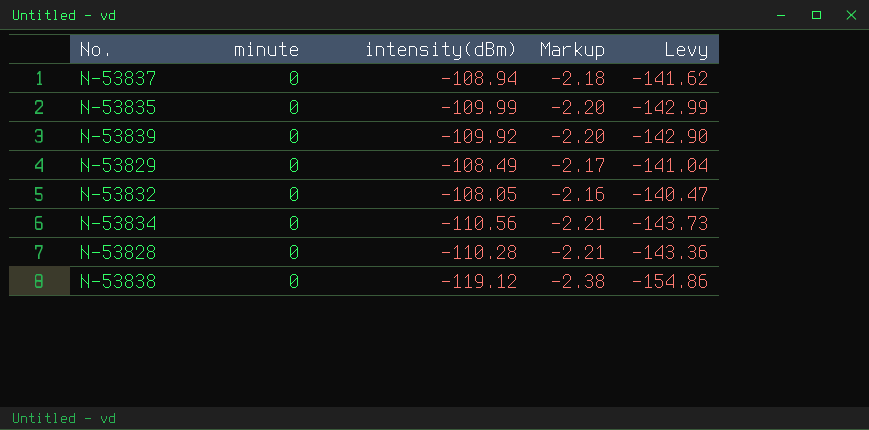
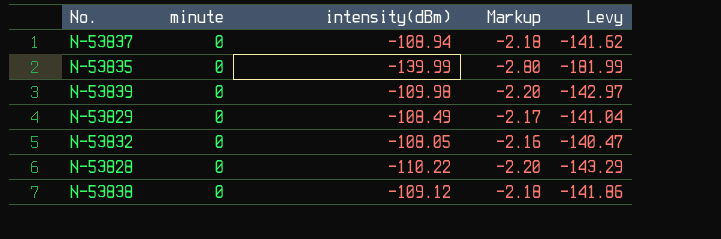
row N-53834: 0 | -110.56 | -2.21 | -143.73 -> none
N-53835 | intensity(dBm): -109.99 -> -139.99
N-53835 | Markup: -2.20 -> -2.80
N-53835 | Levy: -142.99 -> -181.99
N-53839 | intensity(dBm): -109.92 -> -109.98
N-53839 | Levy: -142.90 -> -142.97
N-53828 | intensity(dBm): -110.28 -> -110.22
N-53828 | Markup: -2.21 -> -2.20
N-53828 | Levy: -143.36 -> -143.29
N-53838 | intensity(dBm): -119.12 -> -109.12
N-53838 | Markup: -2.38 -> -2.18
N-53838 | Levy: -154.86 -> -141.86

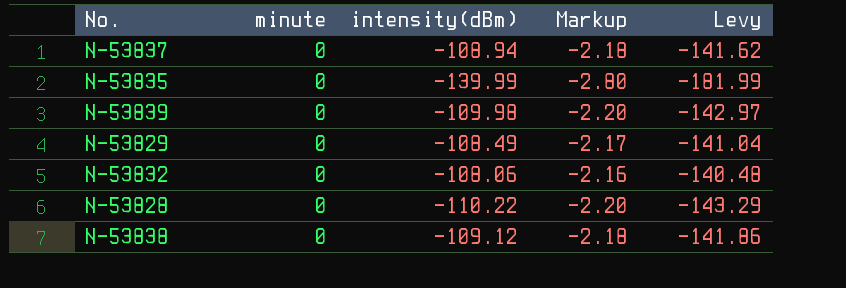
N-53832 | intensity(dBm): -108.05 -> -108.06
N-53832 | Levy: -140.47 -> -140.48

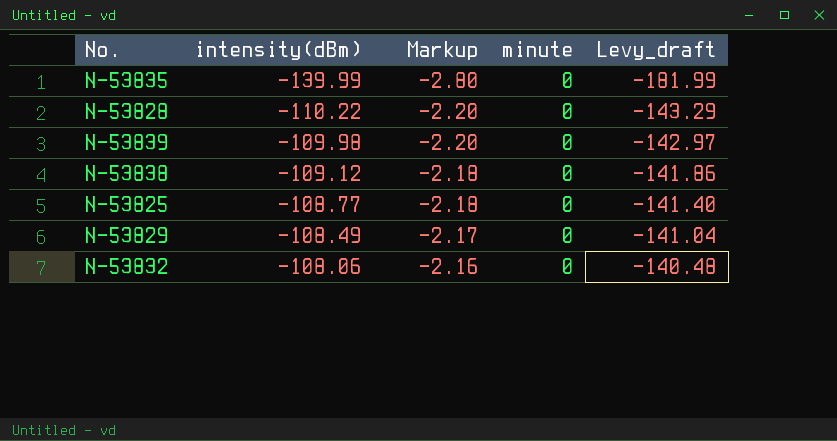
row order: none -> intensity(dBm) ascending
column minute | position: 2 -> 4
column name: Levy -> Levy_draft
row N-53837: 0 | -108.94 | -2.18 | -141.62 -> none
row N-53825: none -> -108.77 | -2.18 | 0 | -141.40

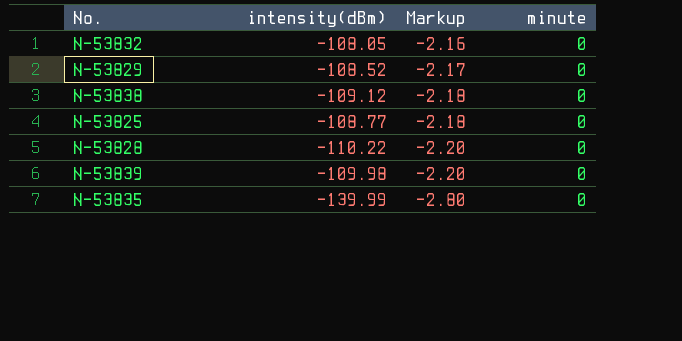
row order: intensity(dBm) ascending -> Markup descending
column Levy_draft | formula: [intensity(dBm)] * 1.3 -> none
N-53832 | intensity(dBm): -108.06 -> -108.05
N-53829 | intensity(dBm): -108.49 -> -108.52

